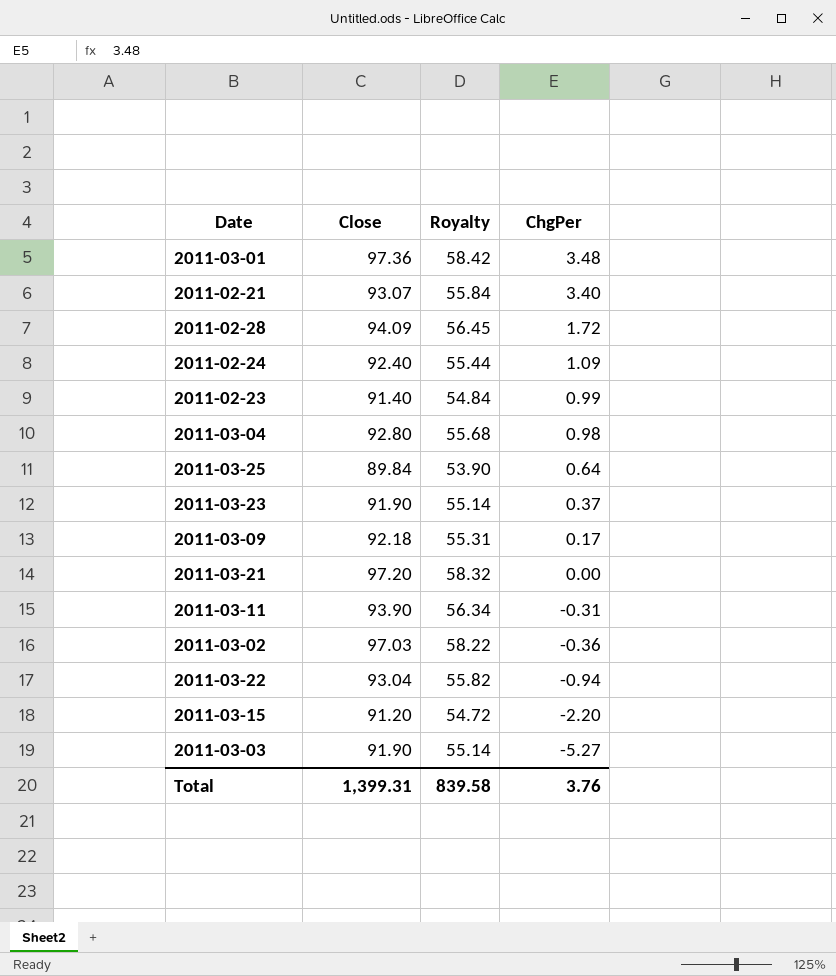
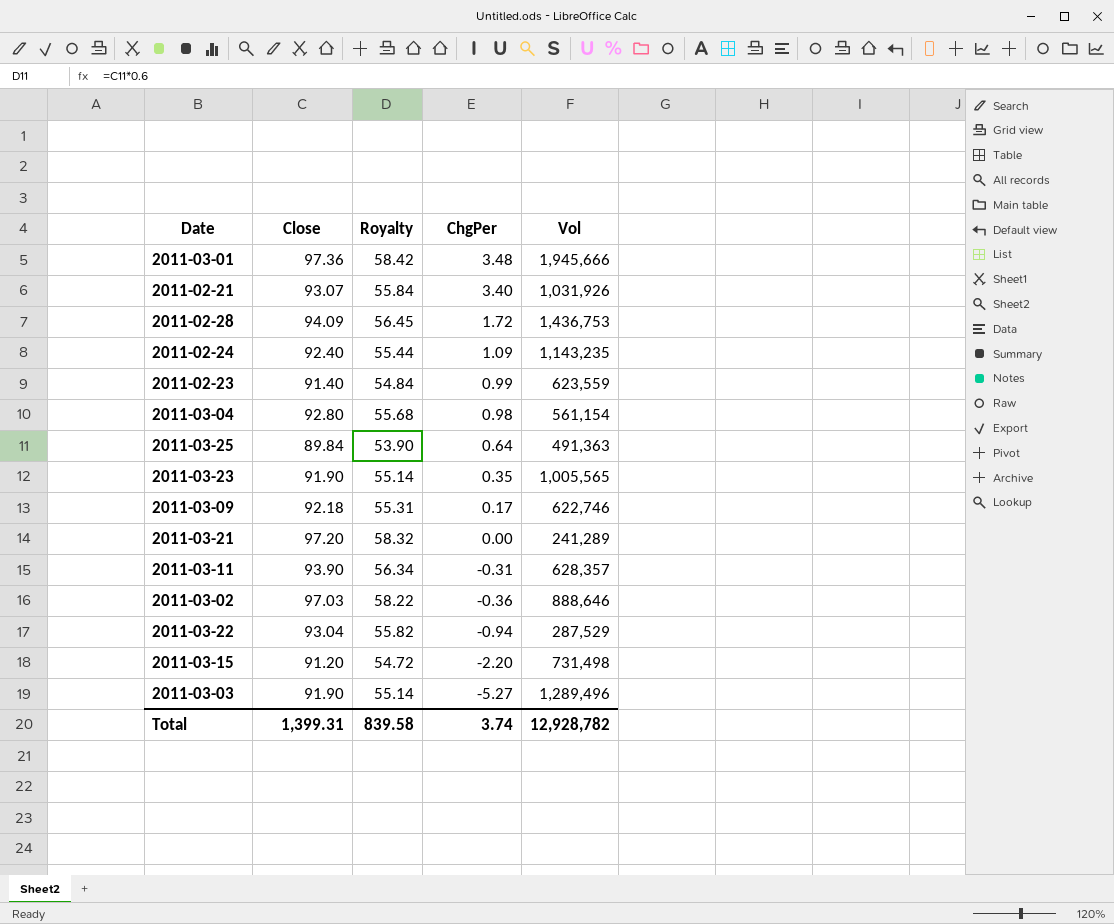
column Vol | position: none -> 5
2011-03-23 | ChgPer: 0.37 -> 0.35
Total | ChgPer: 3.76 -> 3.74

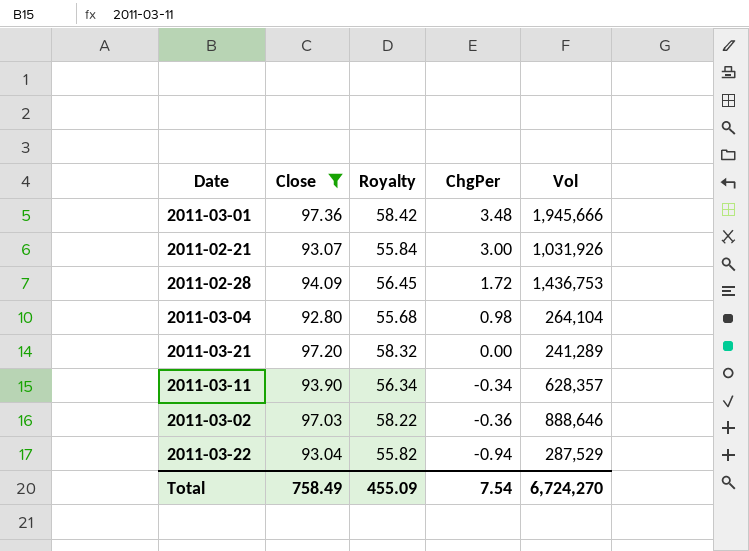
filter: none -> Close >= 92.80
2011-02-21 | ChgPer: 3.40 -> 3.00
2011-03-04 | Vol: 561,154 -> 264,104
2011-03-11 | ChgPer: -0.31 -> -0.34
Total | Close: 1,399.31 -> 758.49
Total | Royalty: 839.58 -> 455.09
Total | ChgPer: 3.74 -> 7.54
Total | Vol: 12,928,782 -> 6,724,270

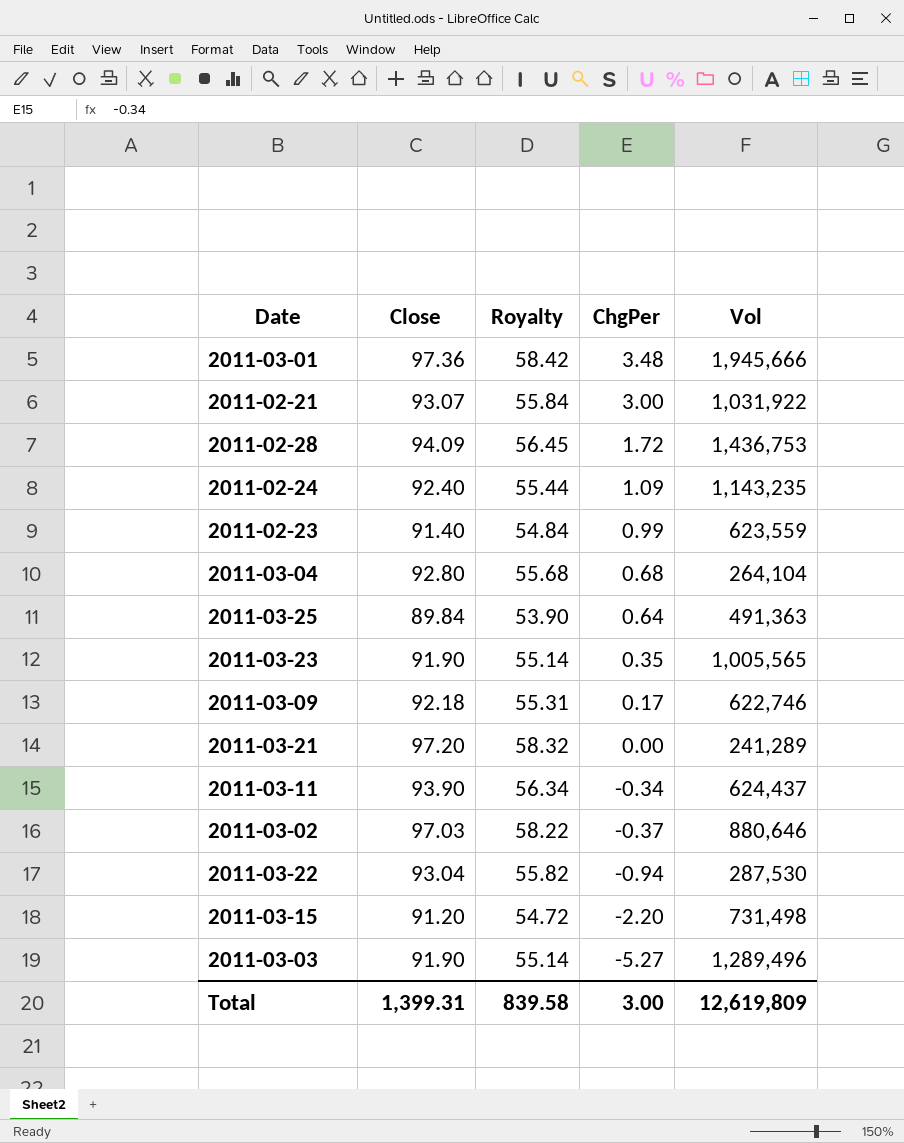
filter: Close >= 92.80 -> none
2011-02-21 | Vol: 1,031,926 -> 1,031,922
2011-03-04 | ChgPer: 0.98 -> 0.68
2011-03-11 | Vol: 628,357 -> 624,437
2011-03-02 | ChgPer: -0.36 -> -0.37
2011-03-02 | Vol: 888,646 -> 880,646
2011-03-22 | Vol: 287,529 -> 287,530
Total | Close: 758.49 -> 1,399.31
Total | Royalty: 455.09 -> 839.58
Total | ChgPer: 7.54 -> 3.00
Total | Vol: 6,724,270 -> 12,619,809

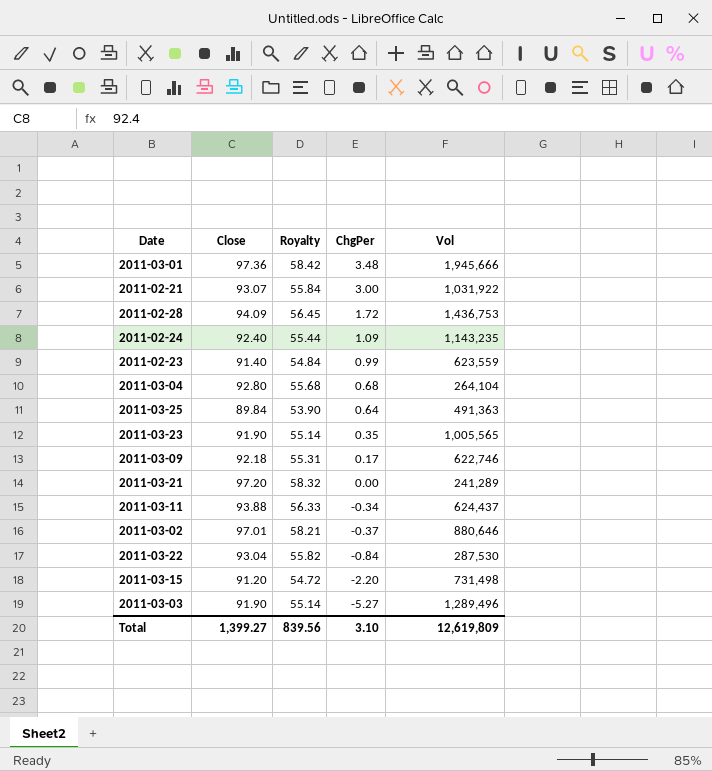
2011-03-11 | Close: 93.90 -> 93.88
2011-03-11 | Royalty: 56.34 -> 56.33
2011-03-02 | Close: 97.03 -> 97.01
2011-03-02 | Royalty: 58.22 -> 58.21
2011-03-22 | ChgPer: -0.94 -> -0.84
Total | Close: 1,399.31 -> 1,399.27
Total | Royalty: 839.58 -> 839.56
Total | ChgPer: 3.00 -> 3.10

